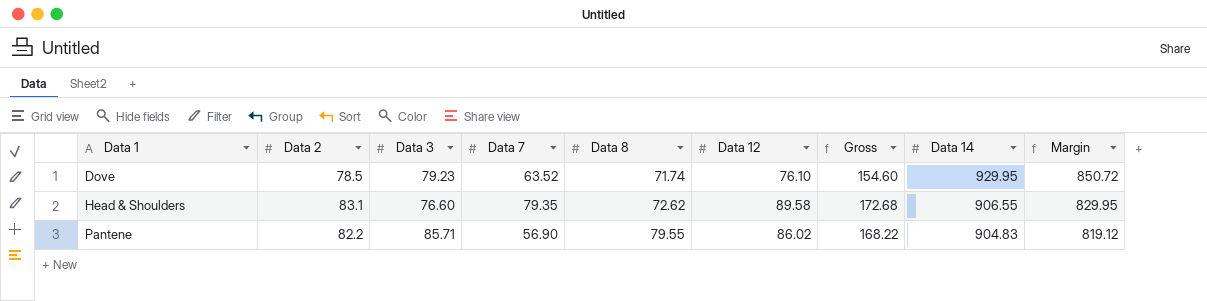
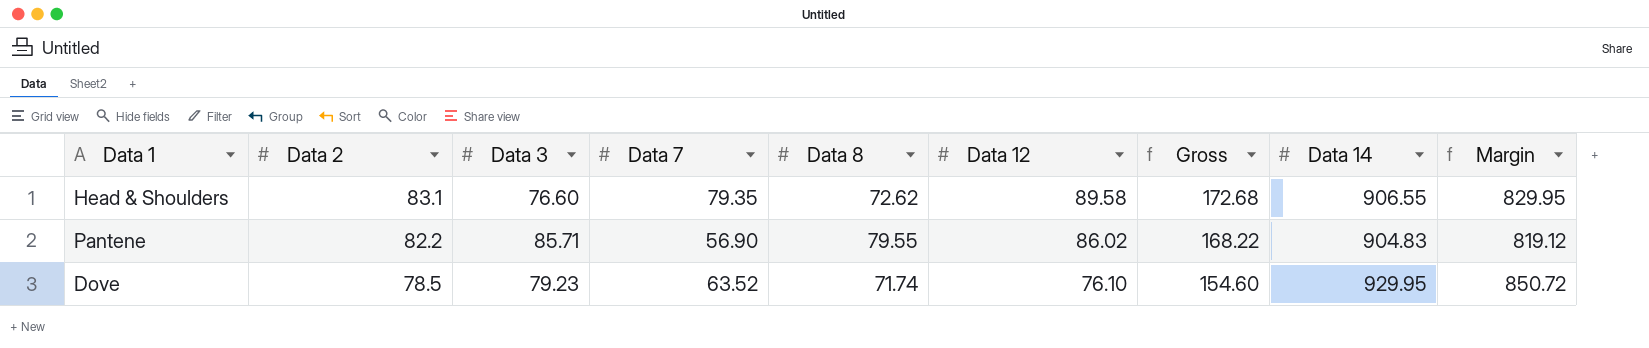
row order: Data 1 ascending -> Data 2 descending

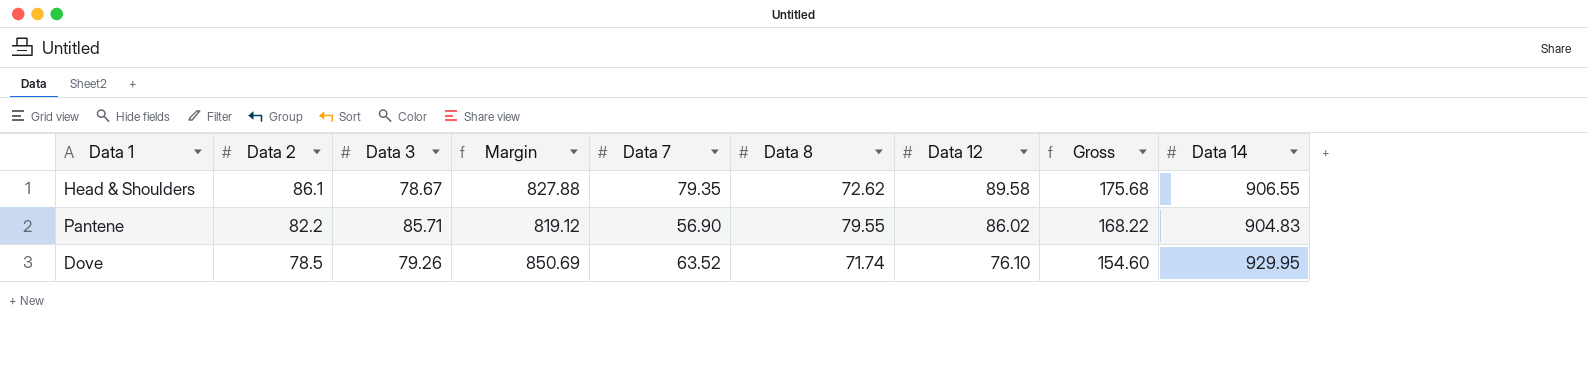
column Margin | position: 9 -> 4
Head & Shoulders | Data 2: 83.1 -> 86.1
Head & Shoulders | Data 3: 76.60 -> 78.67
Head & Shoulders | Margin: 829.95 -> 827.88
Head & Shoulders | Gross: 172.68 -> 175.68
Dove | Data 3: 79.23 -> 79.26
Dove | Margin: 850.72 -> 850.69

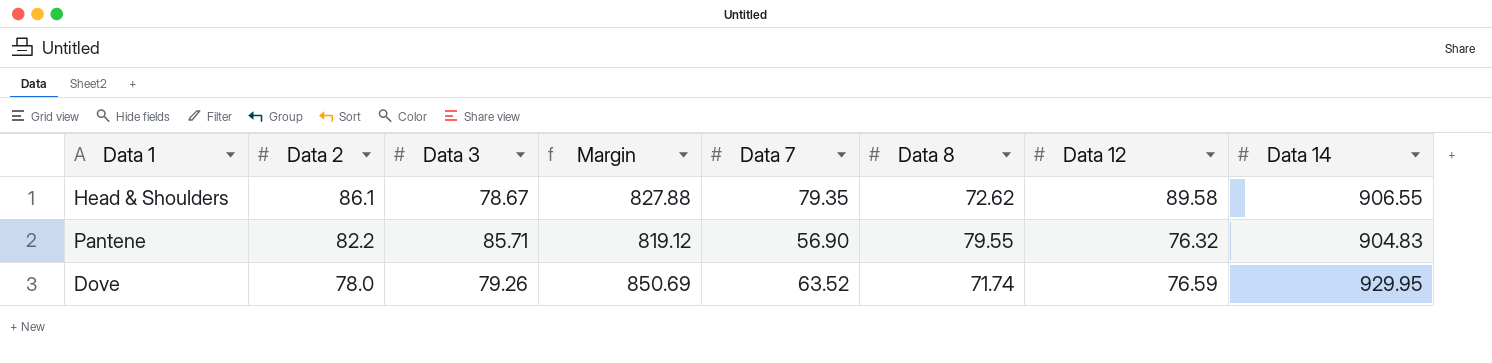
column Gross | formula: [Data 2] + [Data 12] -> none
Pantene | Data 12: 86.02 -> 76.32
Dove | Data 2: 78.5 -> 78.0
Dove | Data 12: 76.10 -> 76.59

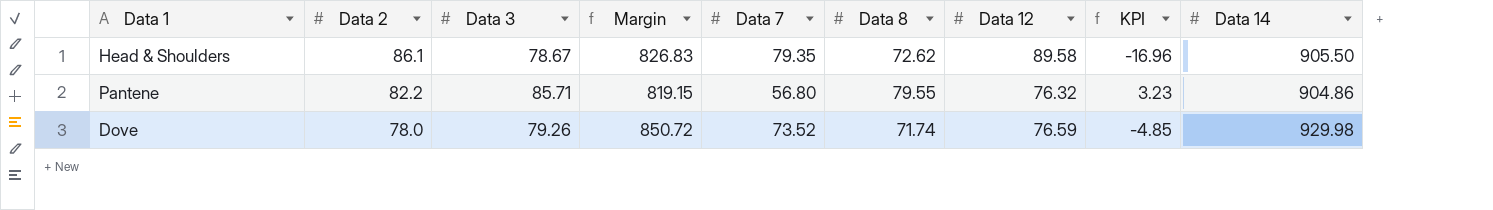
column KPI | formula: none -> [Data 8] - [Data 12]
Head & Shoulders | Margin: 827.88 -> 826.83
Head & Shoulders | Data 14: 906.55 -> 905.50
Pantene | Margin: 819.12 -> 819.15
Pantene | Data 7: 56.90 -> 56.80
Pantene | Data 14: 904.83 -> 904.86
Dove | Margin: 850.69 -> 850.72
Dove | Data 7: 63.52 -> 73.52
Dove | Data 14: 929.95 -> 929.98

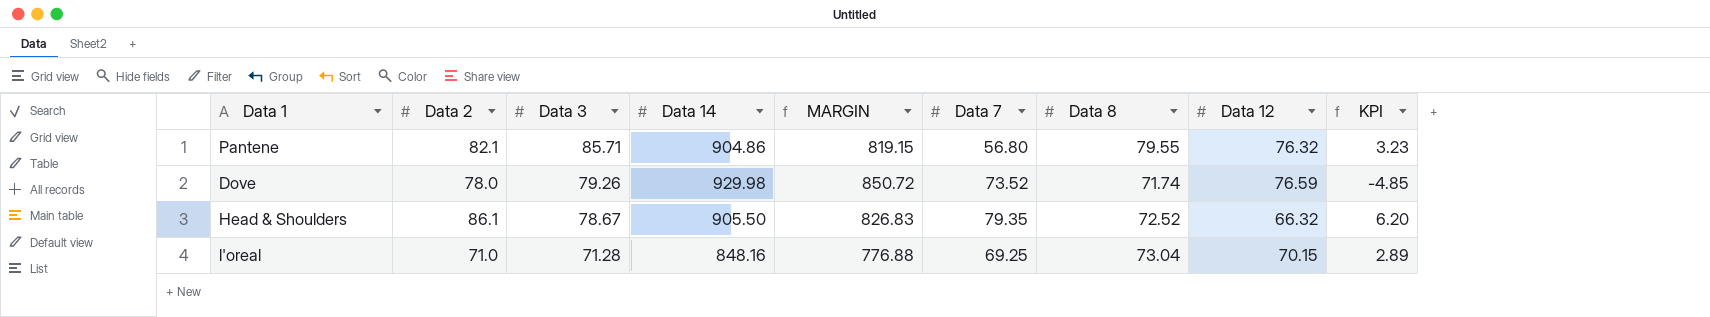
row order: Data 2 descending -> Data 3 descending
column Data 14 | position: 9 -> 4
column name: Margin -> MARGIN
Pantene | Data 2: 82.2 -> 82.1
Head & Shoulders | Data 8: 72.62 -> 72.52
Head & Shoulders | Data 12: 89.58 -> 66.32
Head & Shoulders | KPI: -16.96 -> 6.20
row l'oreal: none -> 71.0 | 71.28 | 848.16 | 776.88 | 69.25 | 73.04 | 70.15 | 2.89

